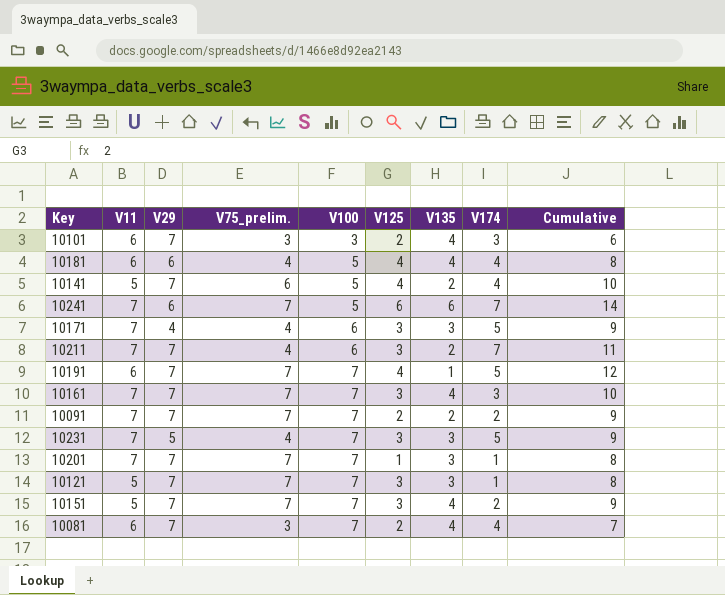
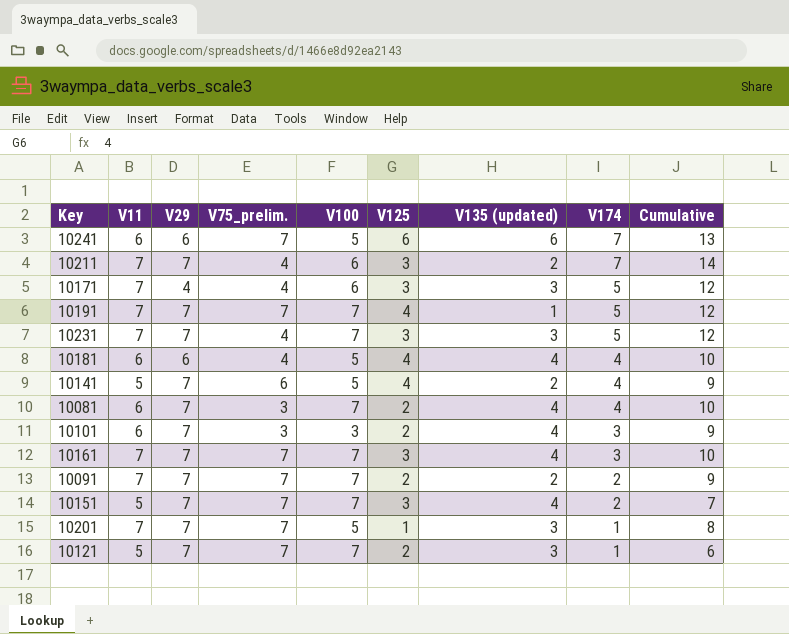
row order: V100 ascending -> V174 descending
column name: V135 -> V135 (updated)
column Cumulative | formula: [V75_prelim.] + [V174] -> [V11] + [V174]
10241 | V11: 7 -> 6
10191 | V11: 6 -> 7
10231 | V29: 5 -> 7
10201 | V100: 7 -> 5
10121 | V125: 3 -> 2

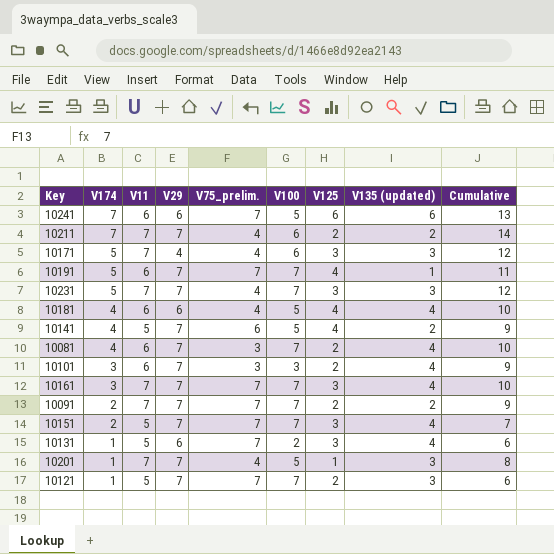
column V174 | position: 8 -> 2
10211 | V125: 3 -> 2
10191 | V11: 7 -> 6
10191 | Cumulative: 12 -> 11
row 10131: none -> 1 | 5 | 6 | 7 | 2 | 3 | 4 | 6
10201 | V75_prelim.: 7 -> 4

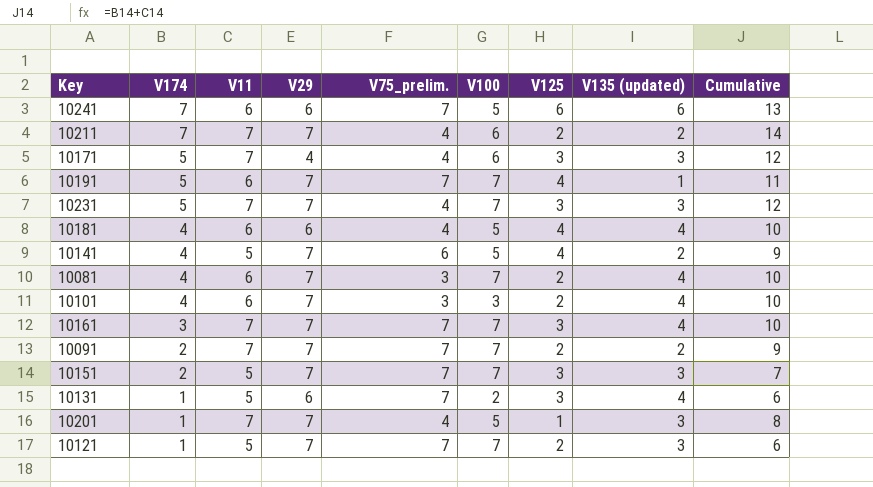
10101 | V174: 3 -> 4
10101 | Cumulative: 9 -> 10
10151 | V135 (updated): 4 -> 3

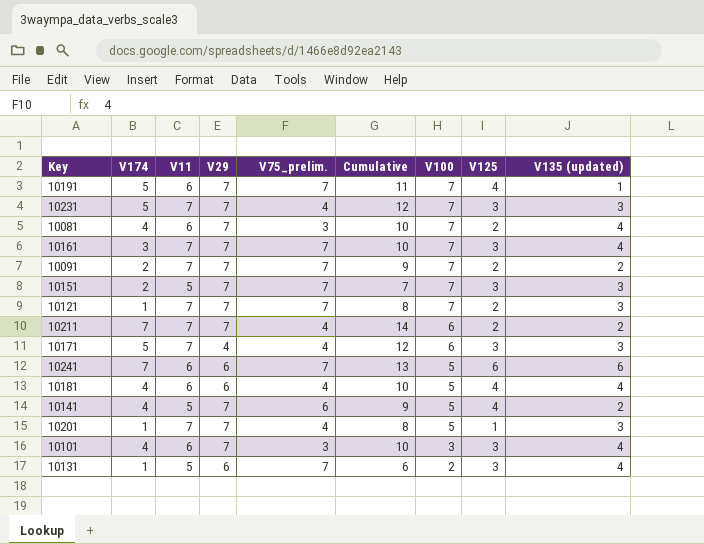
row order: V174 descending -> V100 descending
column Cumulative | position: 9 -> 6
10121 | V11: 5 -> 7
10121 | Cumulative: 6 -> 8
10101 | V125: 2 -> 3

